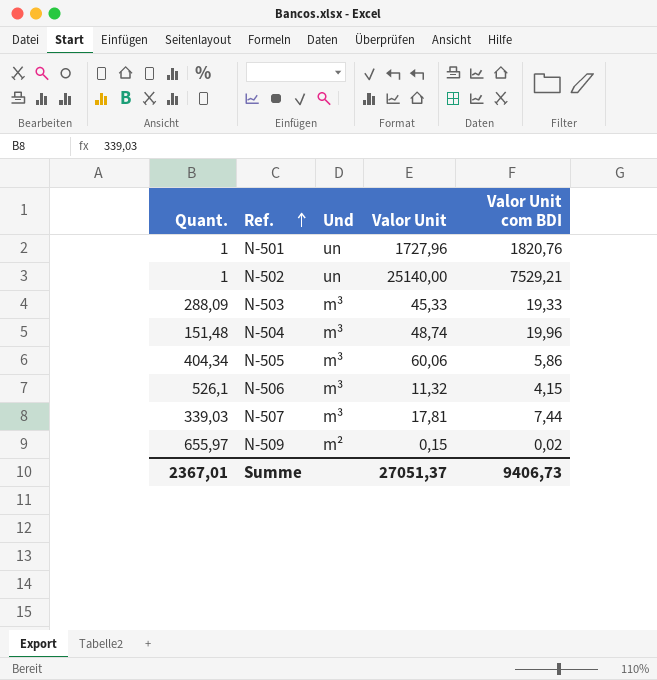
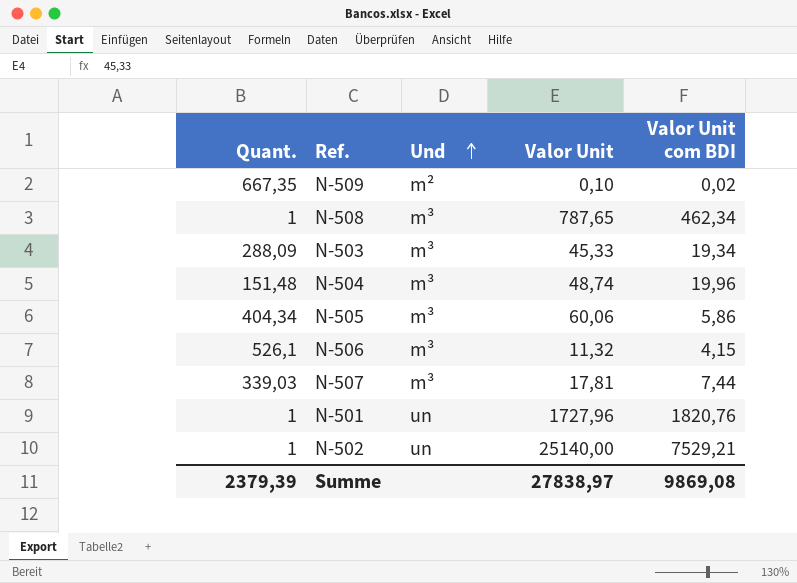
row order: Ref. ascending -> Und ascending
N-509 | Quant.: 655,97 -> 667,35
N-509 | Valor Unit: 0,15 -> 0,10
row N-508: none -> 1 | m³ | 787,65 | 462,34
N-503 | Valor Unit com BDI: 19,33 -> 19,34
Summe | Quant.: 2367,01 -> 2379,39
Summe | Valor Unit: 27051,37 -> 27838,97
Summe | Valor Unit com BDI: 9406,73 -> 9869,08

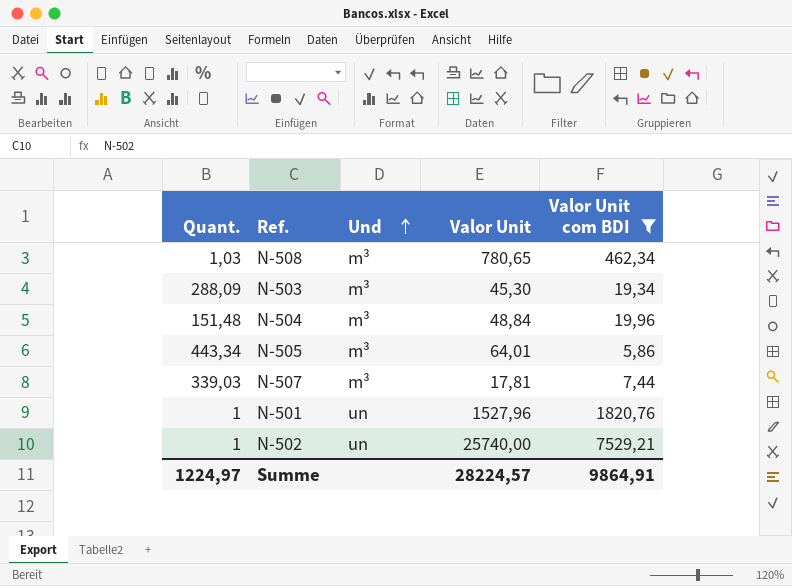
filter: none -> Valor Unit com BDI >= 5,86
N-508 | Quant.: 1 -> 1,03
N-508 | Valor Unit: 787,65 -> 780,65
N-503 | Valor Unit: 45,33 -> 45,30
N-504 | Valor Unit: 48,74 -> 48,84
N-505 | Quant.: 404,34 -> 443,34
N-505 | Valor Unit: 60,06 -> 64,01
N-501 | Valor Unit: 1727,96 -> 1527,96
N-502 | Valor Unit: 25140,00 -> 25740,00
Summe | Quant.: 2379,39 -> 1224,97
Summe | Valor Unit: 27838,97 -> 28224,57
Summe | Valor Unit com BDI: 9869,08 -> 9864,91

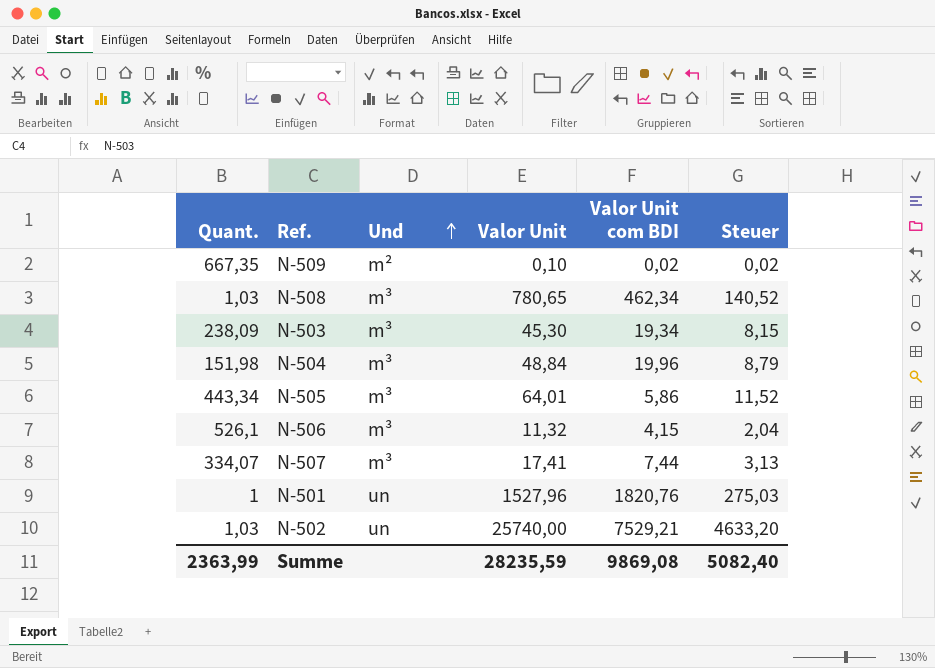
filter: Valor Unit com BDI >= 5,86 -> none
column Steuer | formula: none -> [Valor Unit] * 0,18
N-503 | Quant.: 288,09 -> 238,09
N-504 | Quant.: 151,48 -> 151,98
N-507 | Quant.: 339,03 -> 334,07
N-507 | Valor Unit: 17,81 -> 17,41
N-502 | Quant.: 1 -> 1,03
Summe | Quant.: 1224,97 -> 2363,99
Summe | Valor Unit: 28224,57 -> 28235,59
Summe | Valor Unit com BDI: 9864,91 -> 9869,08

